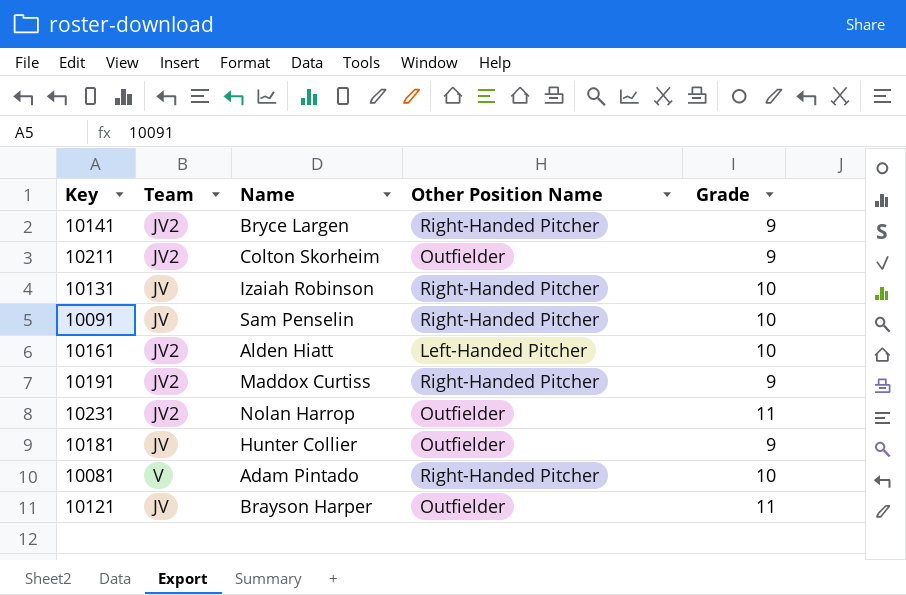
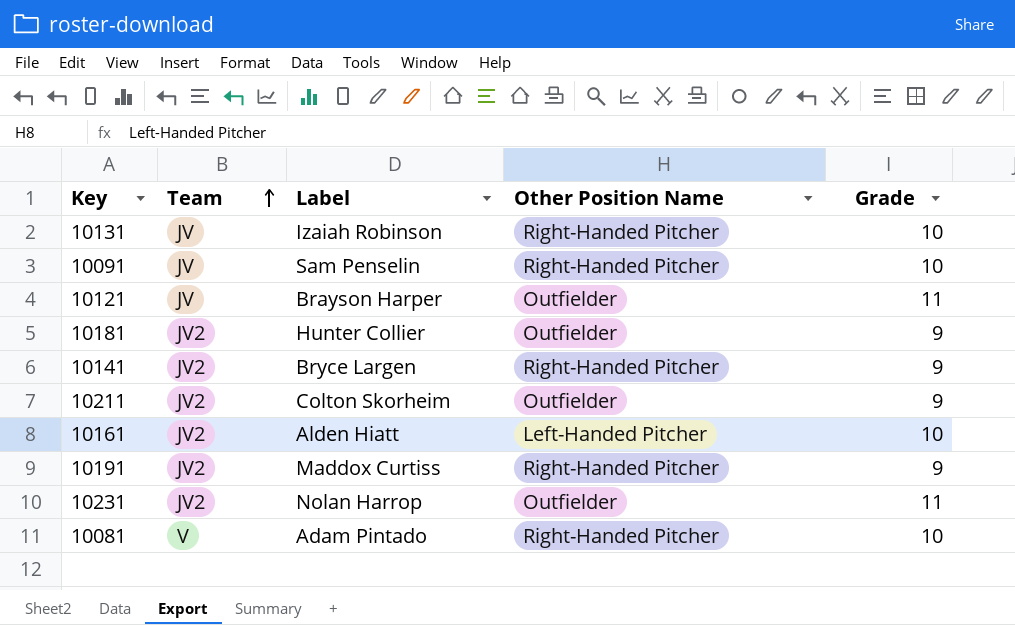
row order: none -> Team ascending
column name: Name -> Label
10181 | Team: JV -> JV2

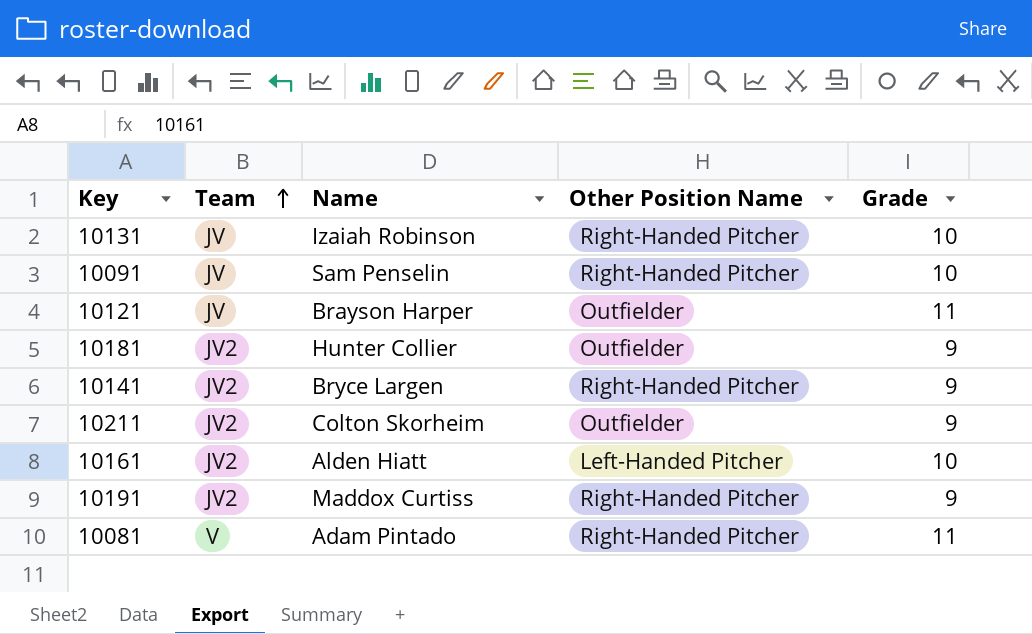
column name: Label -> Name
row 10231: JV2 | Nolan Harrop | Outfielder | 11 -> none
10081 | Grade: 10 -> 11

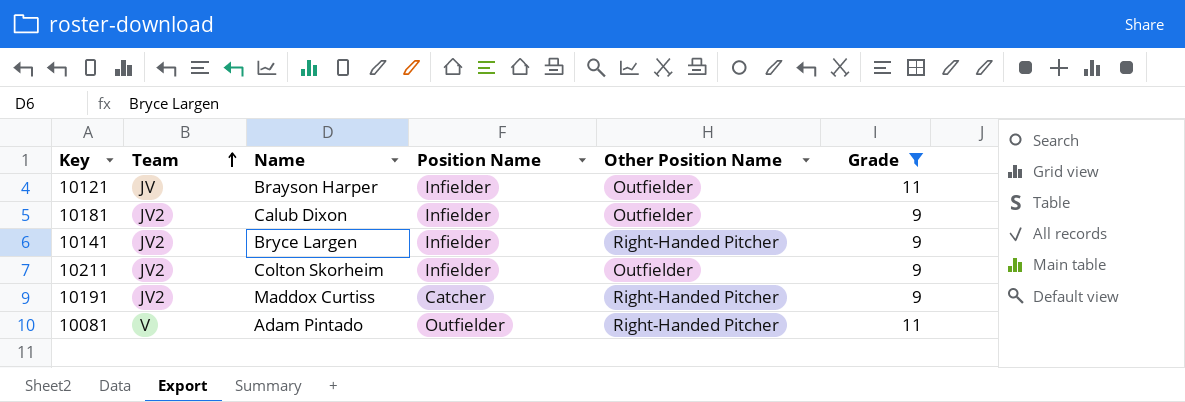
filter: none -> Grade != 10
column Position Name | position: none -> 4
10181 | Name: Hunter Collier -> Calub Dixon

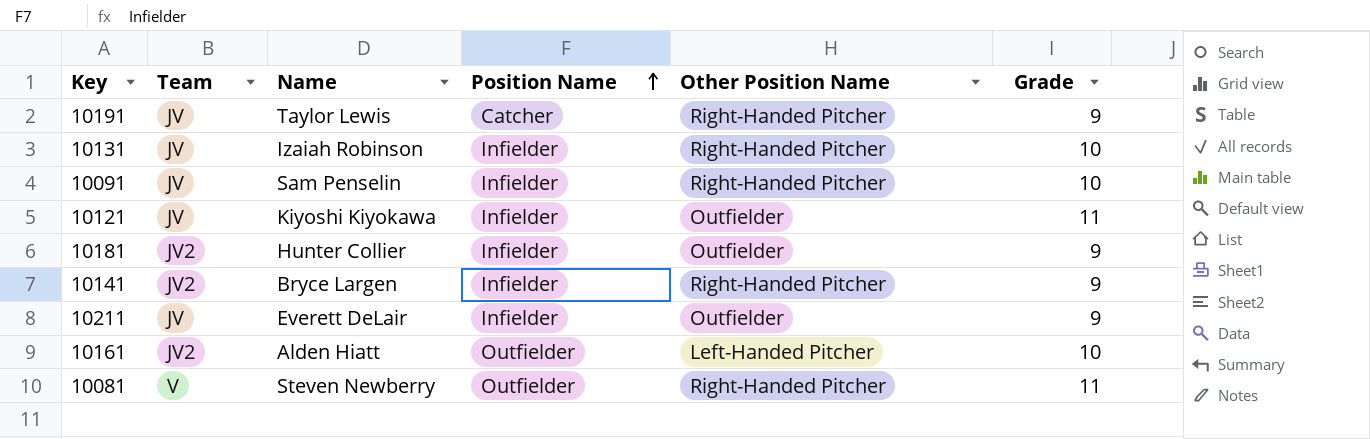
filter: Grade != 10 -> none
row order: Team ascending -> Position Name ascending
10191 | Team: JV2 -> JV
10191 | Name: Maddox Curtiss -> Taylor Lewis
10121 | Name: Brayson Harper -> Kiyoshi Kiyokawa
10181 | Name: Calub Dixon -> Hunter Collier
10211 | Team: JV2 -> JV
10211 | Name: Colton Skorheim -> Everett DeLair
10081 | Name: Adam Pintado -> Steven Newberry

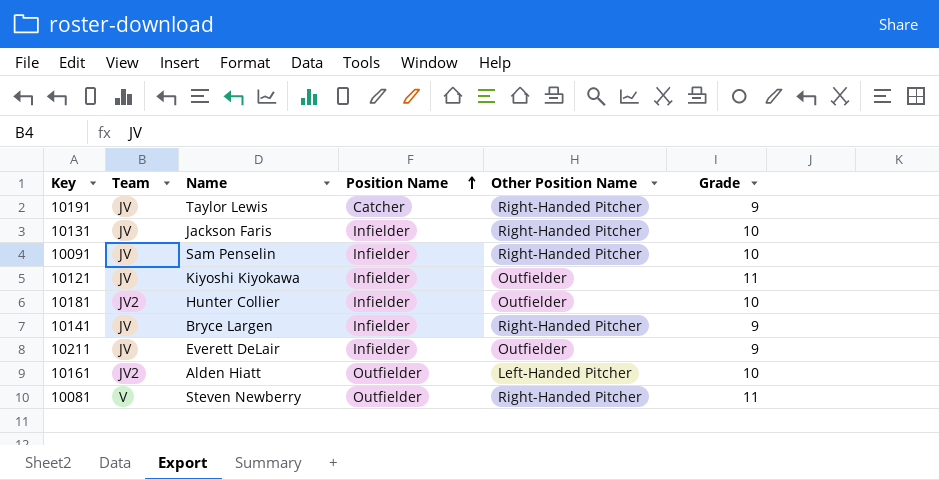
10131 | Name: Izaiah Robinson -> Jackson Faris
10181 | Grade: 9 -> 10
10141 | Team: JV2 -> JV

